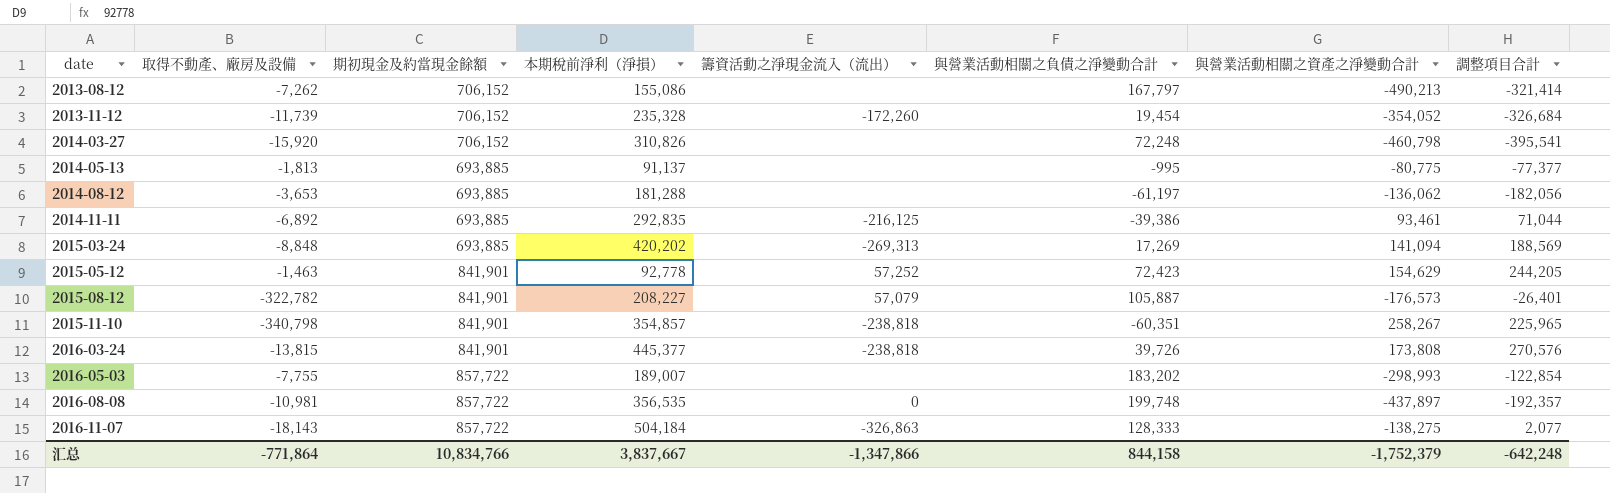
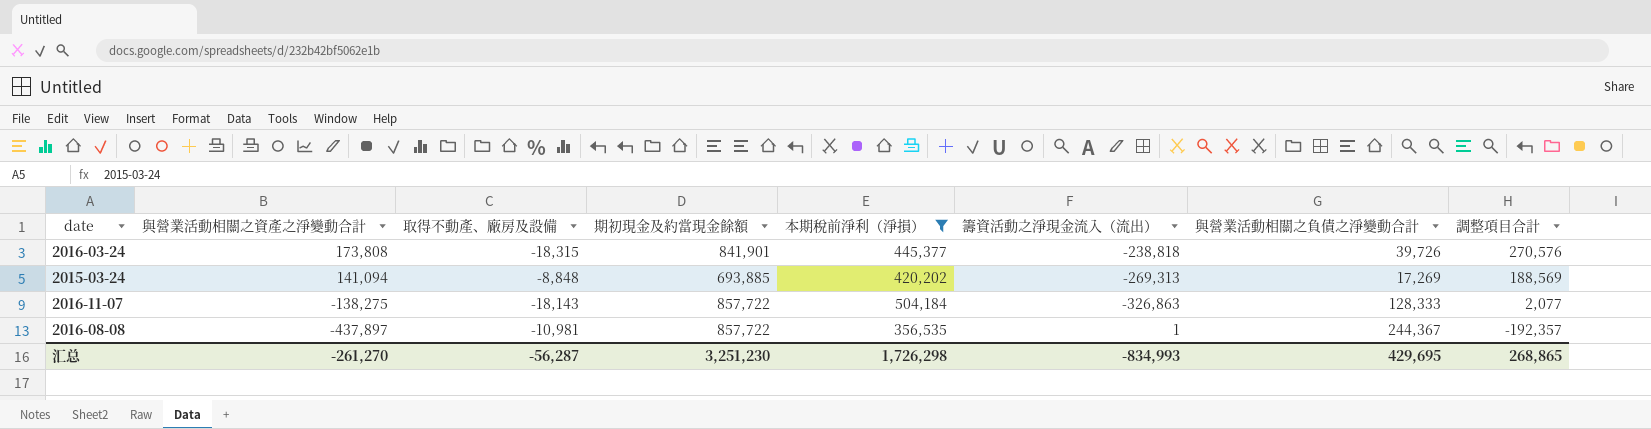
filter: none -> 本期稅前淨利（淨損） >= 356,535
row order: date ascending -> 與營業活動相關之資產之淨變動合計 descending
column 與營業活動相關之資產之淨變動合計 | position: 7 -> 2
2016-03-24 | 取得不動產、廠房及設備: -13,815 -> -18,315
2016-08-08 | 籌資活動之淨現金流入（流出）: 0 -> 1
2016-08-08 | 與營業活動相關之負債之淨變動合計: 199,748 -> 244,367
汇总 | 與營業活動相關之資產之淨變動合計: -1,752,379 -> -261,270
汇总 | 取得不動產、廠房及設備: -771,864 -> -56,287
汇总 | 期初現金及約當現金餘額: 10,834,766 -> 3,251,230
汇总 | 本期稅前淨利（淨損）: 3,837,667 -> 1,726,298
汇总 | 籌資活動之淨現金流入（流出）: -1,347,866 -> -834,993
汇总 | 與營業活動相關之負債之淨變動合計: 844,158 -> 429,695
汇总 | 調整項目合計: -642,248 -> 268,865

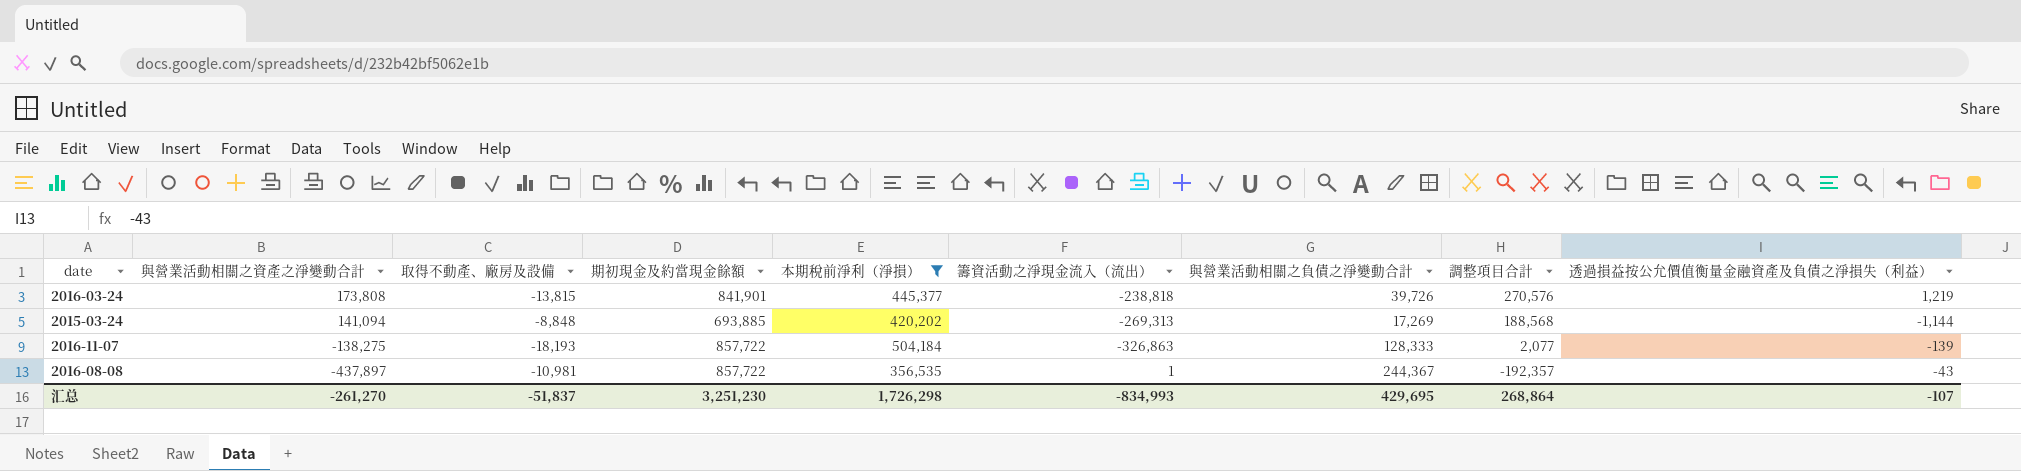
column 透過損益按公允價值衡量金融資產及負債之淨損失（利益） | position: none -> 9
2016-03-24 | 取得不動產、廠房及設備: -18,315 -> -13,815
2015-03-24 | 調整項目合計: 188,569 -> 188,568
2016-11-07 | 取得不動產、廠房及設備: -18,143 -> -18,193
汇总 | 取得不動產、廠房及設備: -56,287 -> -51,837
汇总 | 調整項目合計: 268,865 -> 268,864

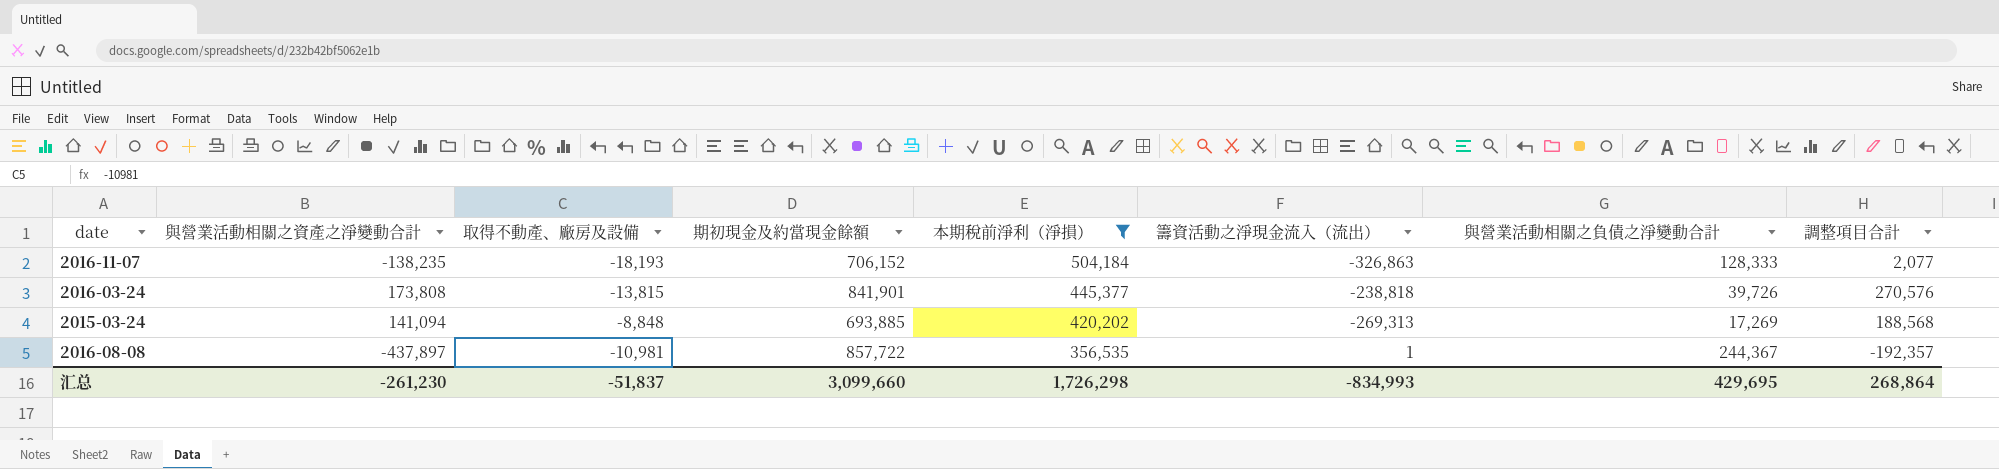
row order: 與營業活動相關之資產之淨變動合計 descending -> 本期稅前淨利（淨損） descending
column 透過損益按公允價值衡量金融資產及負債之淨損失（利益） | position: 9 -> none
2016-11-07 | 與營業活動相關之資產之淨變動合計: -138,275 -> -138,235
2016-11-07 | 期初現金及約當現金餘額: 857,722 -> 706,152
汇总 | 與營業活動相關之資產之淨變動合計: -261,270 -> -261,230
汇总 | 期初現金及約當現金餘額: 3,251,230 -> 3,099,660

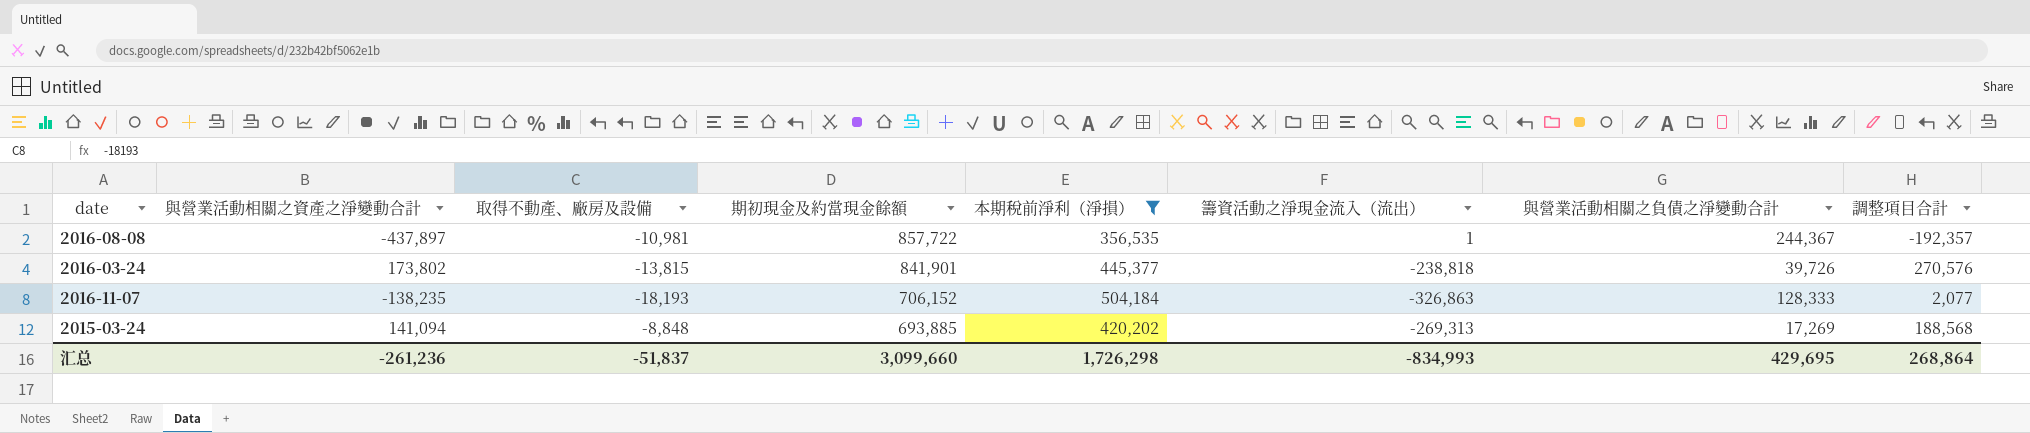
row order: 本期稅前淨利（淨損） descending -> 期初現金及約當現金餘額 descending
2016-03-24 | 與營業活動相關之資產之淨變動合計: 173,808 -> 173,802
汇总 | 與營業活動相關之資產之淨變動合計: -261,230 -> -261,236

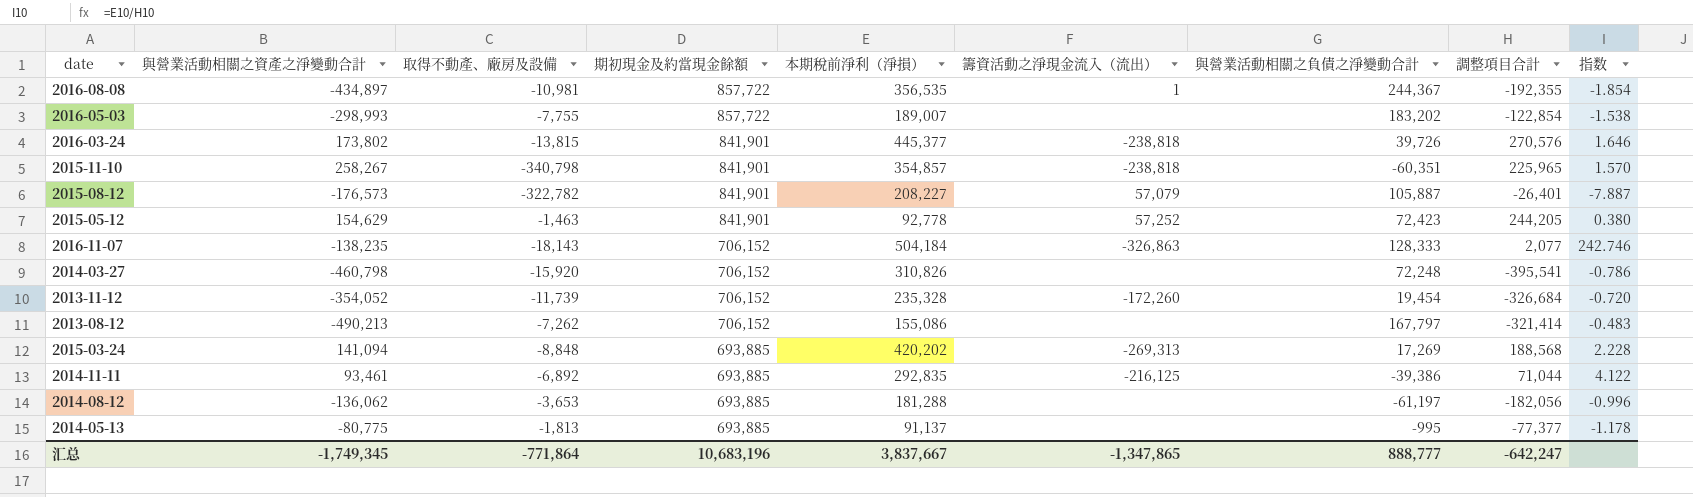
filter: 本期稅前淨利（淨損） >= 356,535 -> none
column 指数 | formula: none -> [本期稅前淨利（淨損）] / [調整項目合計]
2016-08-08 | 與營業活動相關之資產之淨變動合計: -437,897 -> -434,897
2016-08-08 | 調整項目合計: -192,357 -> -192,355
2016-11-07 | 取得不動產、廠房及設備: -18,193 -> -18,143
汇总 | 與營業活動相關之資產之淨變動合計: -261,236 -> -1,749,345
汇总 | 取得不動產、廠房及設備: -51,837 -> -771,864
汇总 | 期初現金及約當現金餘額: 3,099,660 -> 10,683,196
汇总 | 本期稅前淨利（淨損）: 1,726,298 -> 3,837,667
汇总 | 籌資活動之淨現金流入（流出）: -834,993 -> -1,347,865
汇总 | 與營業活動相關之負債之淨變動合計: 429,695 -> 888,777
汇总 | 調整項目合計: 268,864 -> -642,247

